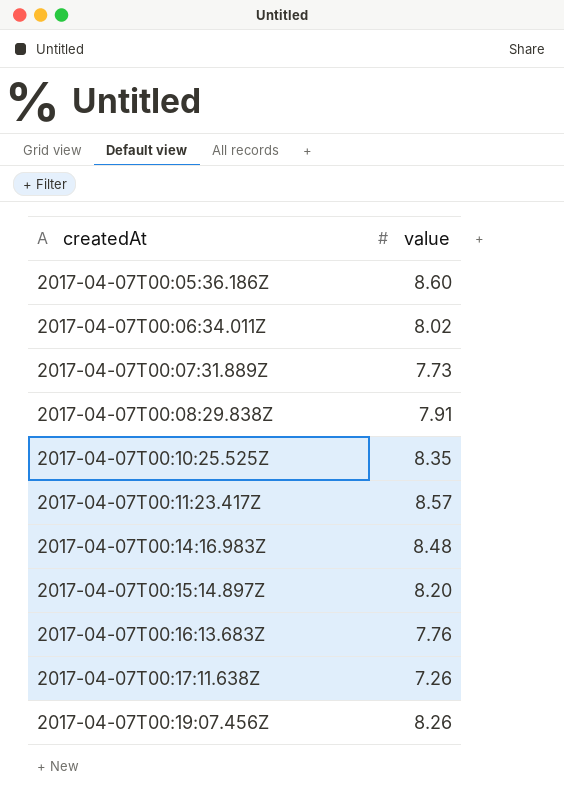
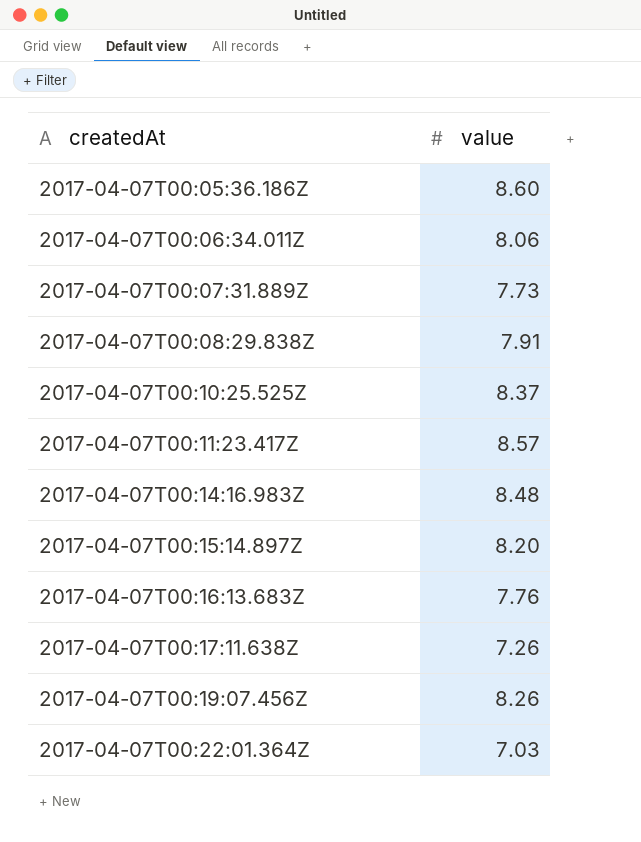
2017-04-07T00:06:34.011Z | value: 8.02 -> 8.06
2017-04-07T00:10:25.525Z | value: 8.35 -> 8.37
row 2017-04-07T00:22:01.364Z: none -> 7.03

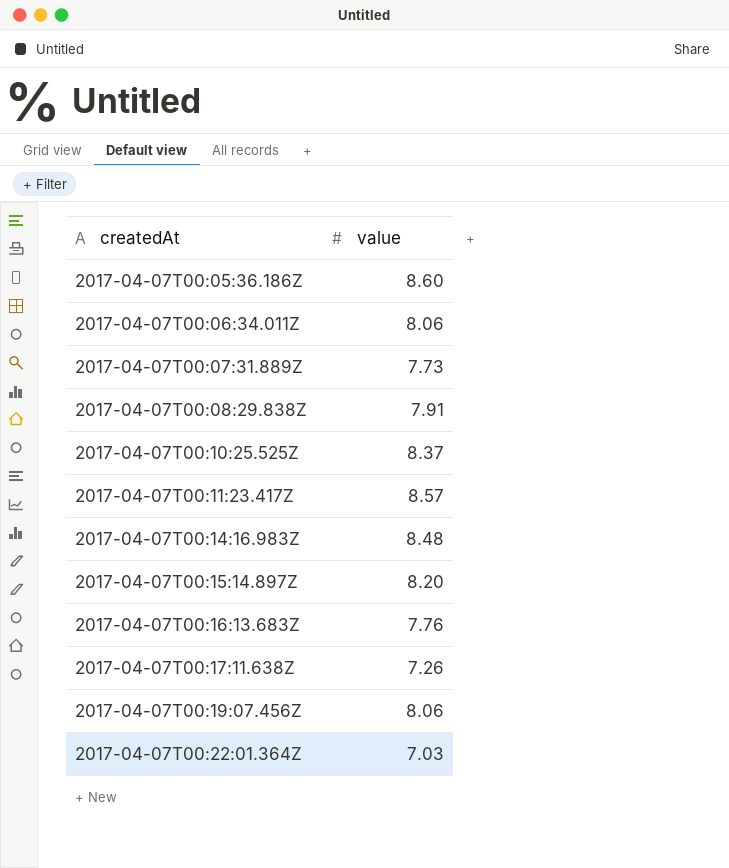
2017-04-07T00:19:07.456Z | value: 8.26 -> 8.06

